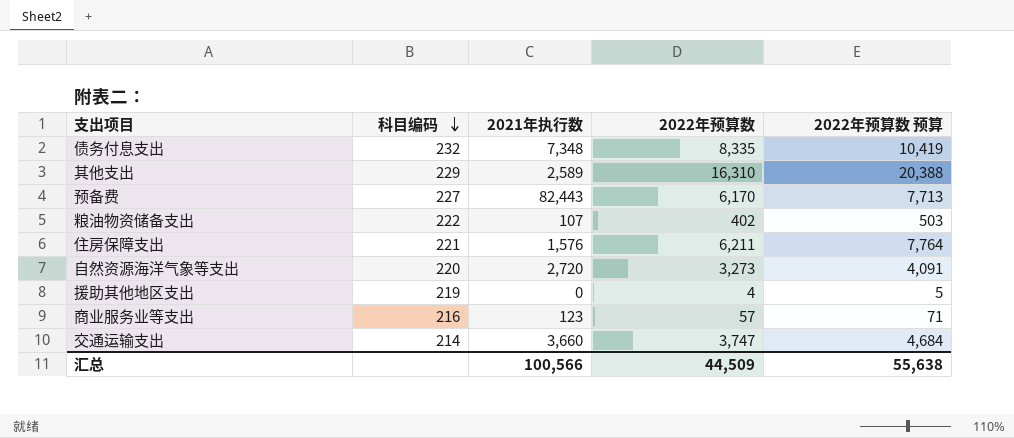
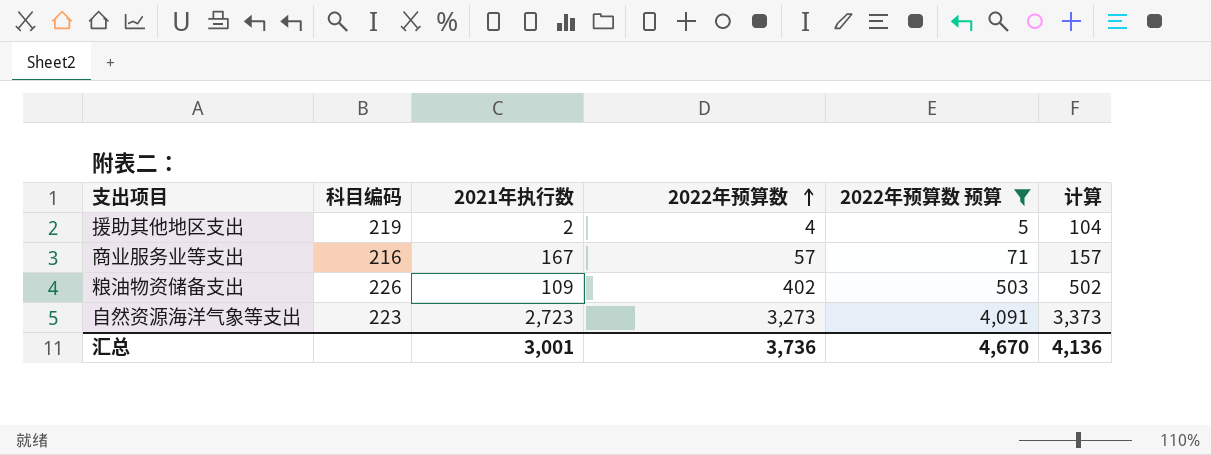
filter: none -> 2022年预算数 预算 <= 4,091
row order: 科目编码 descending -> 2022年预算数 ascending
column 计算 | formula: none -> [2022年预算数] + 100
援助其他地区支出 | 2021年执行数: 0 -> 2
商业服务业等支出 | 2021年执行数: 123 -> 167
粮油物资储备支出 | 科目编码: 222 -> 226
粮油物资储备支出 | 2021年执行数: 107 -> 109
自然资源海洋气象等支出 | 科目编码: 220 -> 223
自然资源海洋气象等支出 | 2021年执行数: 2,720 -> 2,723
汇总 | 2021年执行数: 100,566 -> 3,001
汇总 | 2022年预算数: 44,509 -> 3,736
汇总 | 2022年预算数 预算: 55,638 -> 4,670

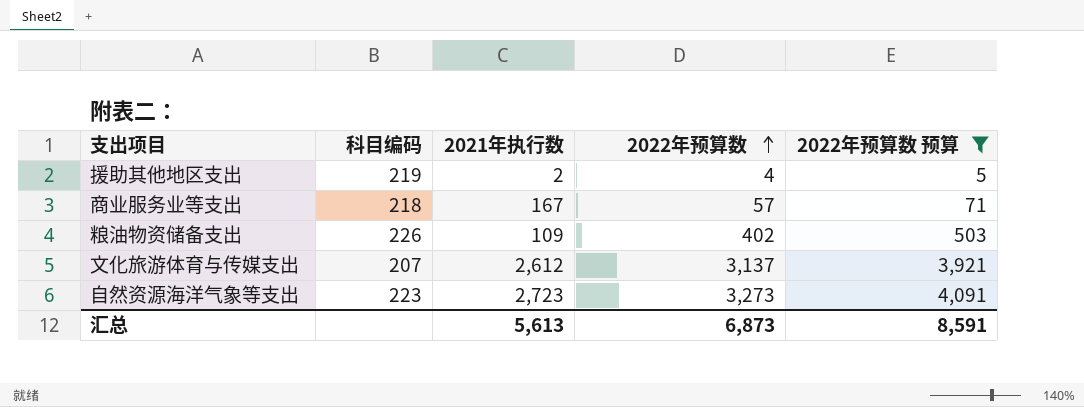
column 计算 | formula: [2022年预算数] + 100 -> none
商业服务业等支出 | 科目编码: 216 -> 218
row 文化旅游体育与传媒支出: none -> 207 | 2,612 | 3,137 | 3,921
汇总 | 2021年执行数: 3,001 -> 5,613
汇总 | 2022年预算数: 3,736 -> 6,873
汇总 | 2022年预算数 预算: 4,670 -> 8,591

